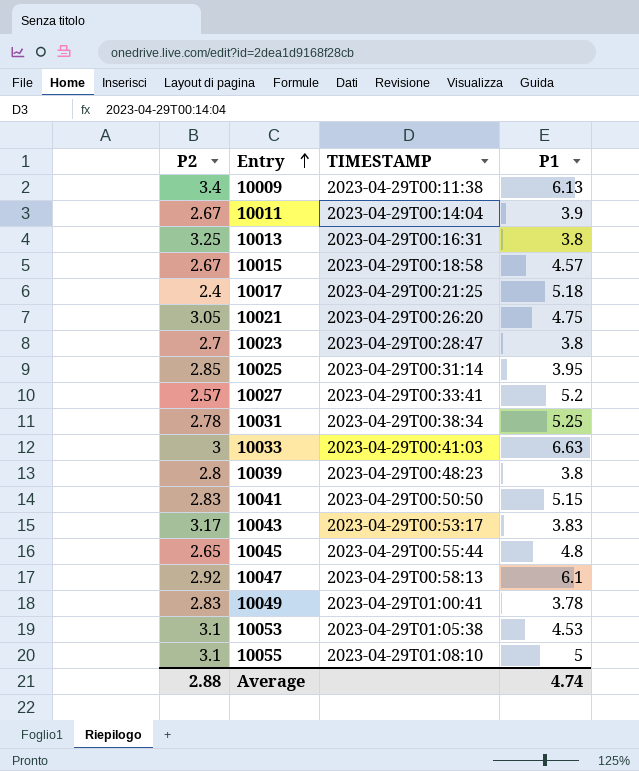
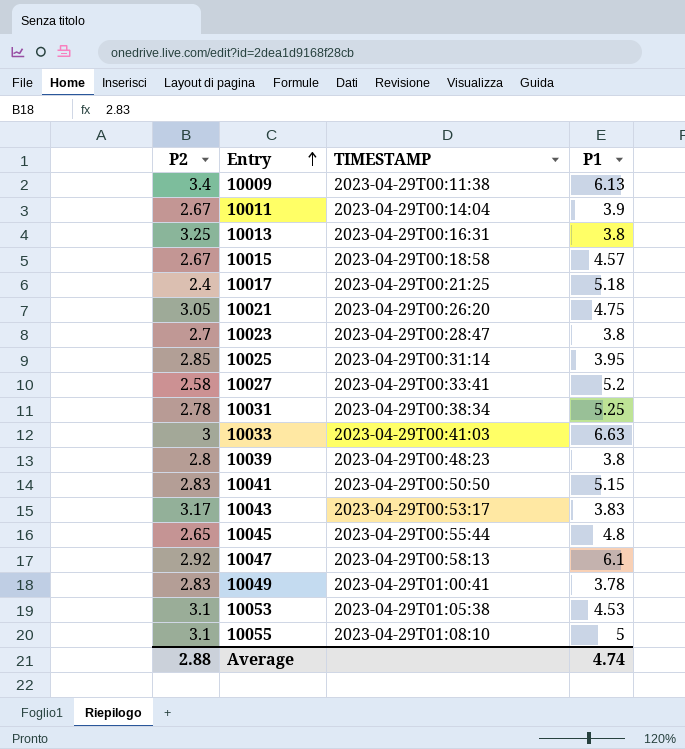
10027 | P2: 2.57 -> 2.58

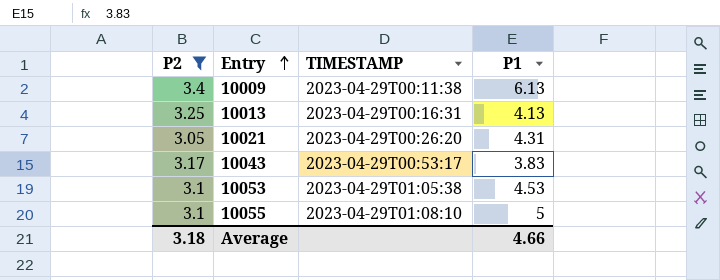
filter: none -> P2 >= 3.05
10013 | P1: 3.8 -> 4.13
10021 | P1: 4.75 -> 4.31
Average | P2: 2.88 -> 3.18
Average | P1: 4.74 -> 4.66

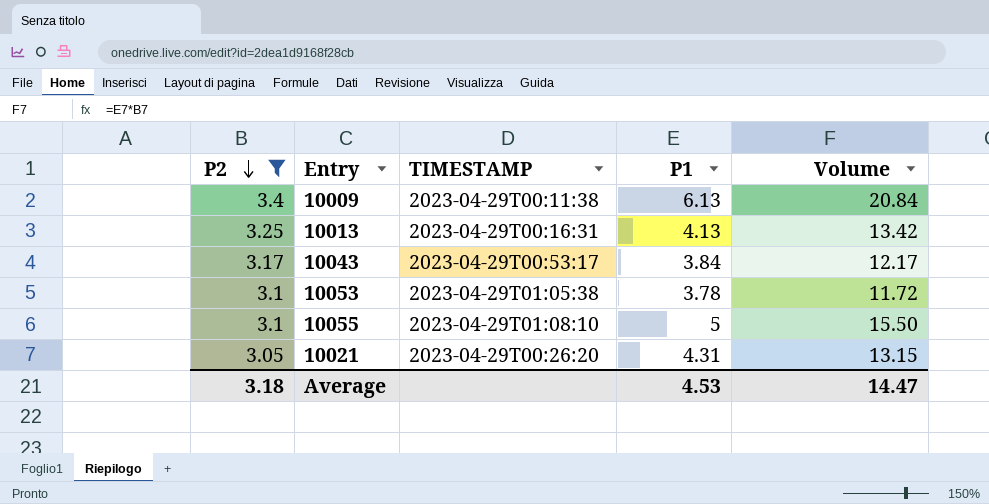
row order: Entry ascending -> P2 descending
column Volume | formula: none -> [P2] * [P1]
10043 | P1: 3.83 -> 3.84
10053 | P1: 4.53 -> 3.78
Average | P1: 4.66 -> 4.53

